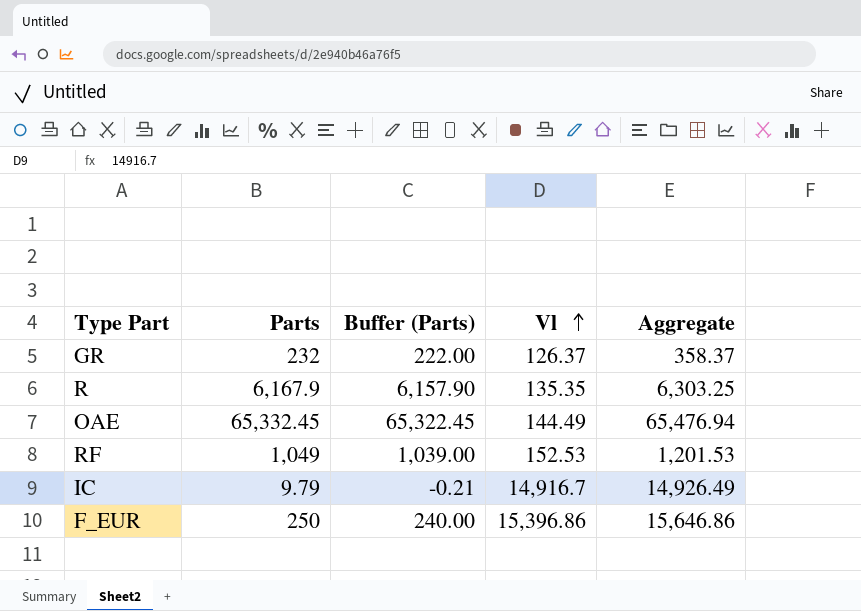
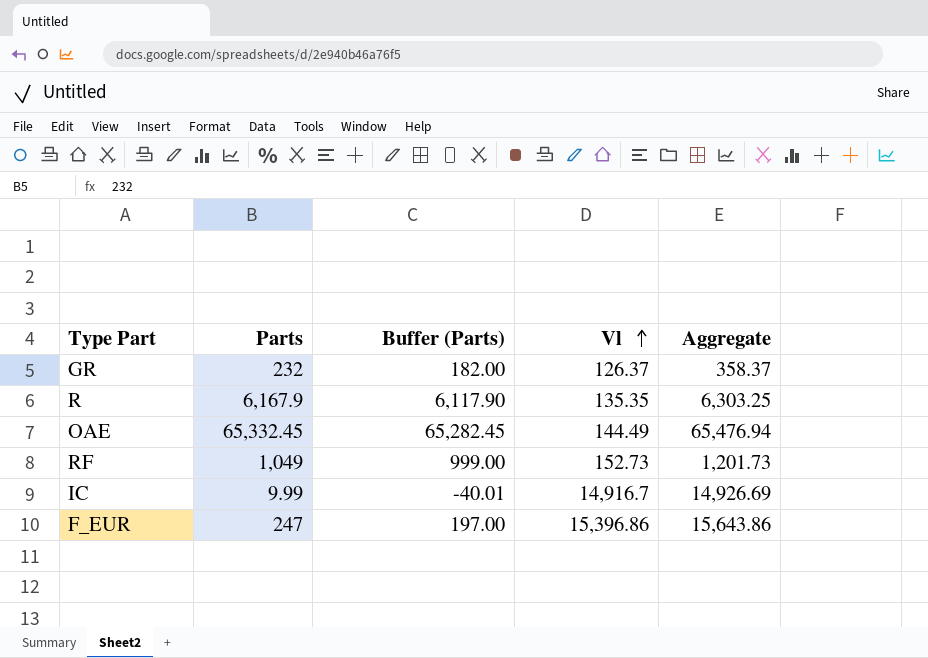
column Buffer (Parts) | formula: [Parts] - 10 -> [Parts] - 50
RF | Vl: 152.53 -> 152.73
RF | Aggregate: 1,201.53 -> 1,201.73
IC | Parts: 9.79 -> 9.99
IC | Aggregate: 14,926.49 -> 14,926.69
F_EUR | Parts: 250 -> 247
F_EUR | Aggregate: 15,646.86 -> 15,643.86

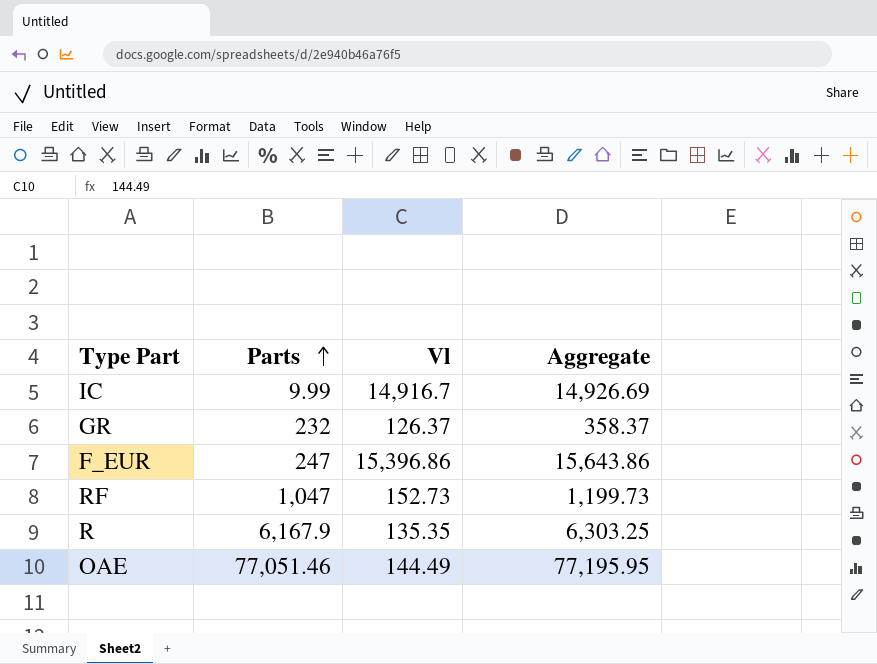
row order: Vl ascending -> Parts ascending
column Buffer (Parts) | formula: [Parts] - 50 -> none
RF | Parts: 1,049 -> 1,047
RF | Aggregate: 1,201.73 -> 1,199.73
OAE | Parts: 65,332.45 -> 77,051.46
OAE | Aggregate: 65,476.94 -> 77,195.95

